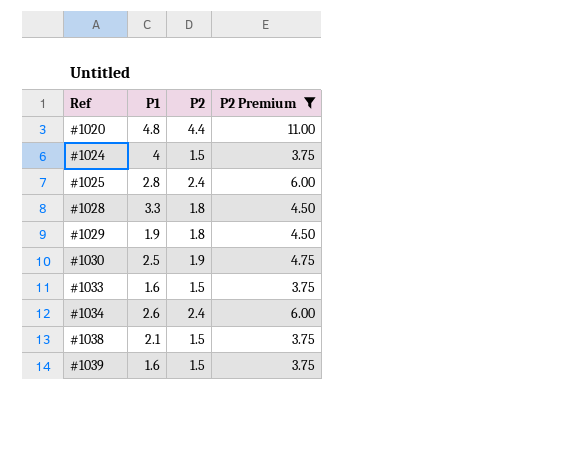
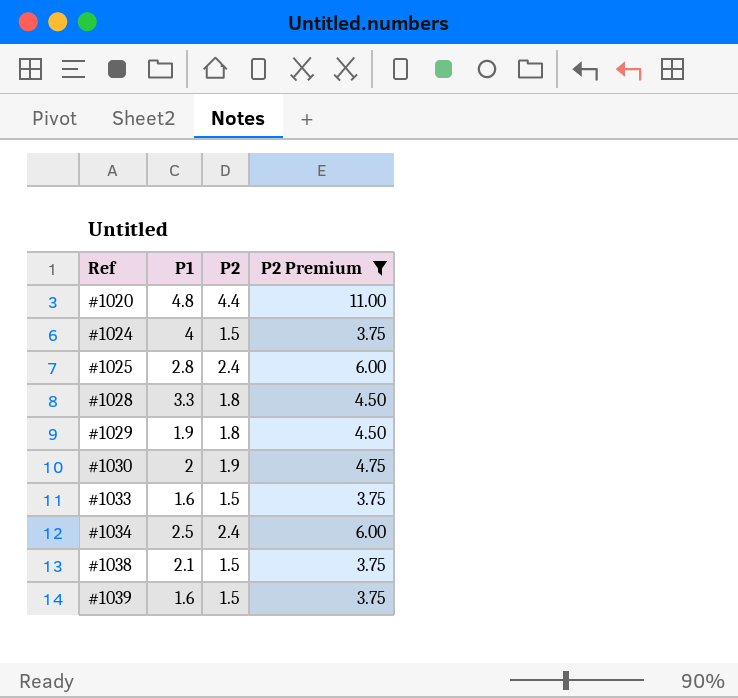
#1030 | P1: 2.5 -> 2
#1034 | P1: 2.6 -> 2.5

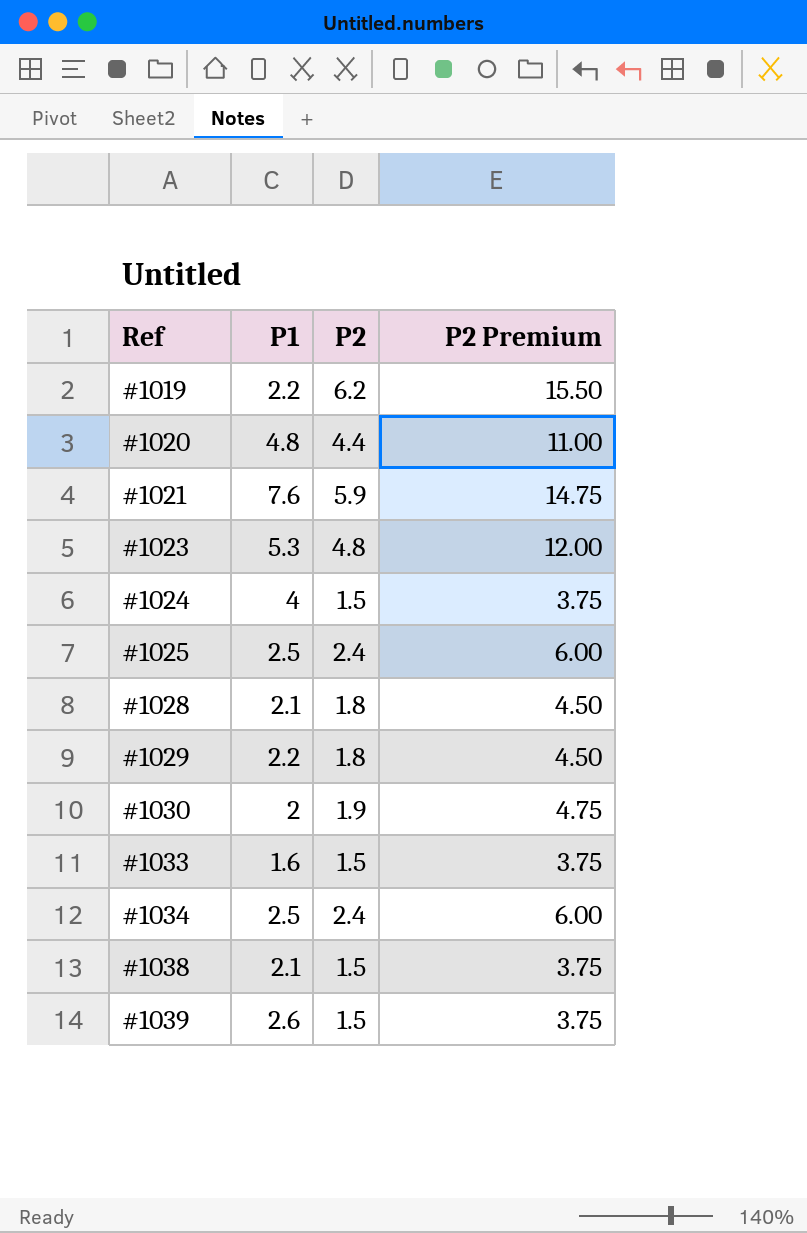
filter: P2 Premium <= 11.00 -> none
#1025 | P1: 2.8 -> 2.5
#1028 | P1: 3.3 -> 2.1
#1029 | P1: 1.9 -> 2.2
#1039 | P1: 1.6 -> 2.6

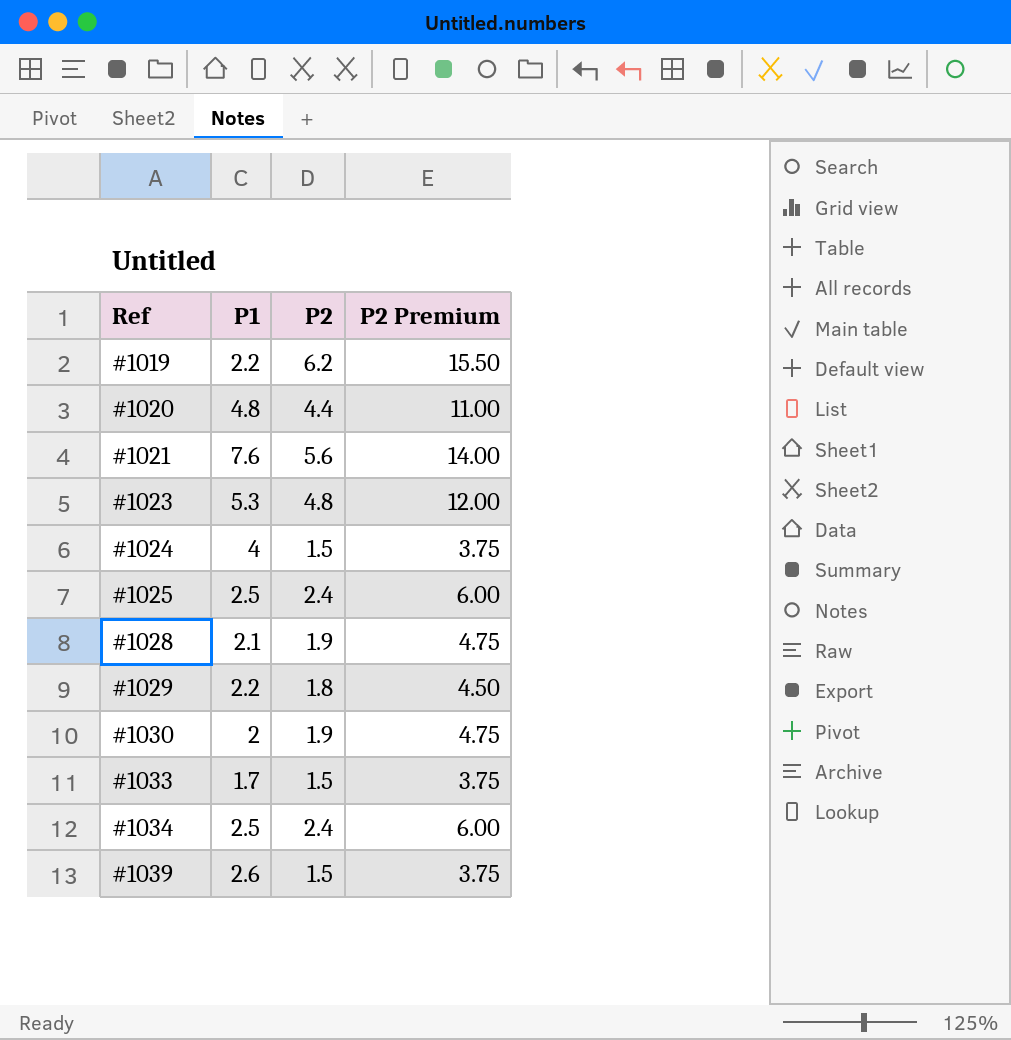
row #1038: 2.1 | 1.5 | 3.75 -> none
#1021 | P2: 5.9 -> 5.6
#1021 | P2 Premium: 14.75 -> 14.00
#1028 | P2: 1.8 -> 1.9
#1028 | P2 Premium: 4.50 -> 4.75
#1033 | P1: 1.6 -> 1.7

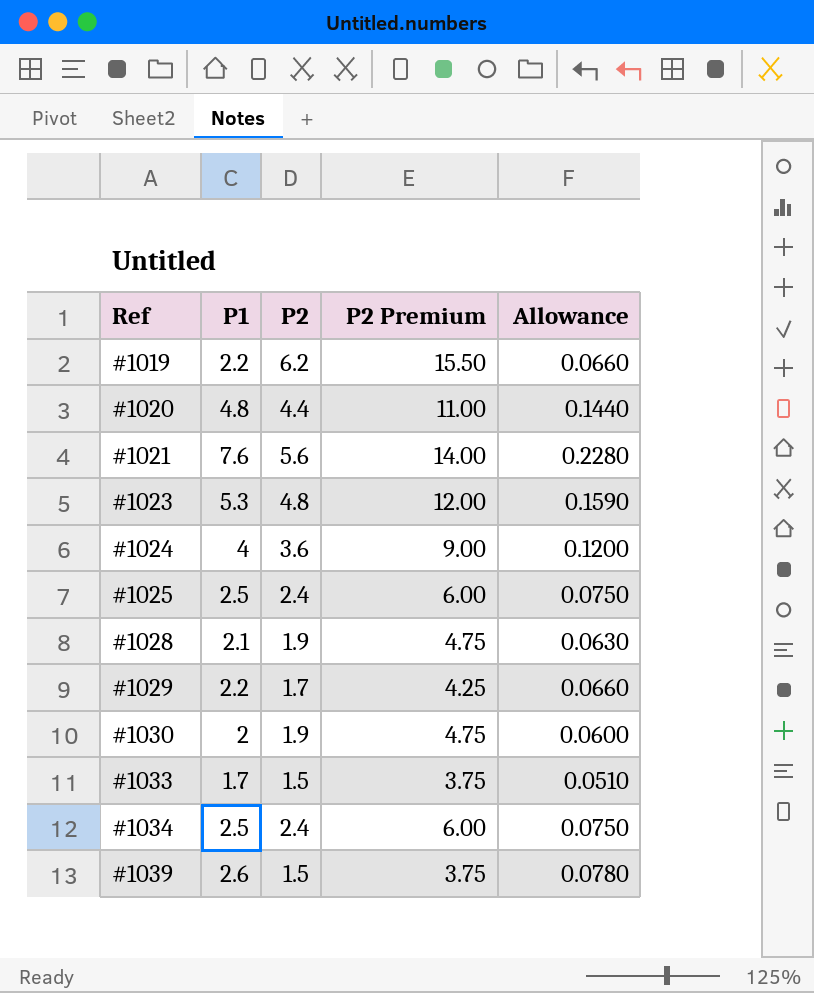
column Allowance | formula: none -> [P1] * 0.03
#1024 | P2: 1.5 -> 3.6
#1024 | P2 Premium: 3.75 -> 9.00
#1029 | P2: 1.8 -> 1.7
#1029 | P2 Premium: 4.50 -> 4.25

